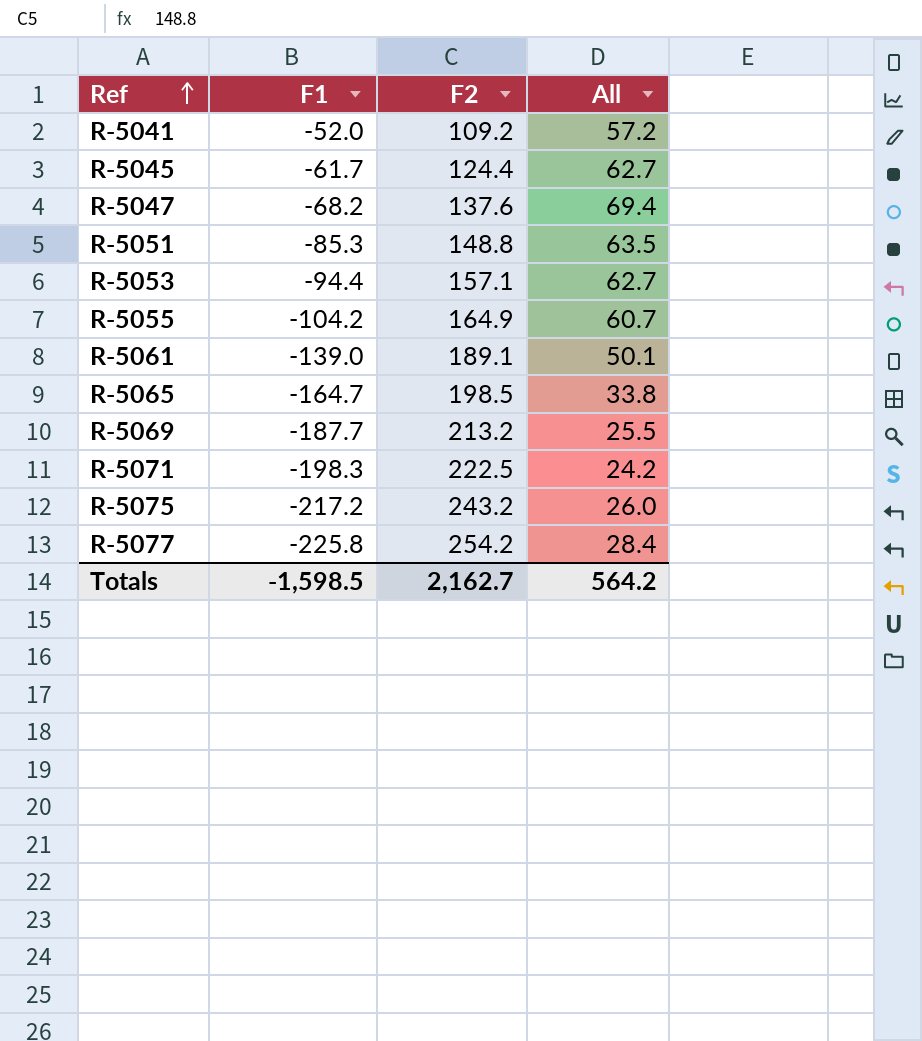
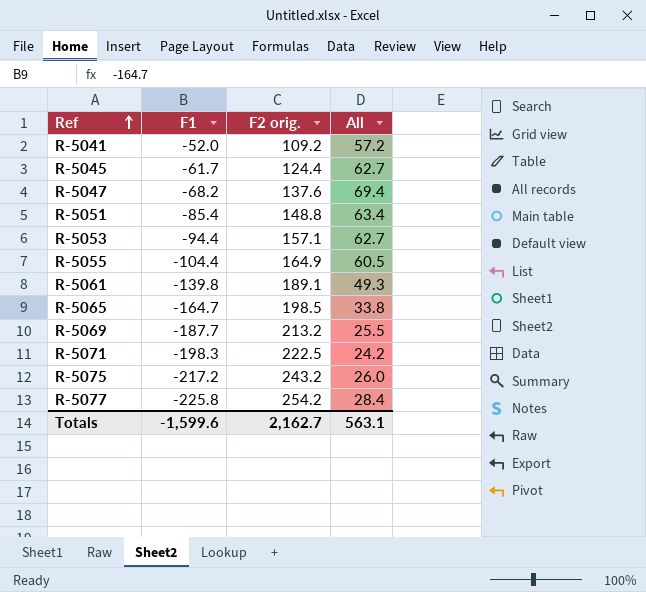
column name: F2 -> F2 orig.
R-5051 | F1: -85.3 -> -85.4
R-5051 | All: 63.5 -> 63.4
R-5055 | F1: -104.2 -> -104.4
R-5055 | All: 60.7 -> 60.5
R-5061 | F1: -139.0 -> -139.8
R-5061 | All: 50.1 -> 49.3
Totals | F1: -1,598.5 -> -1,599.6
Totals | All: 564.2 -> 563.1

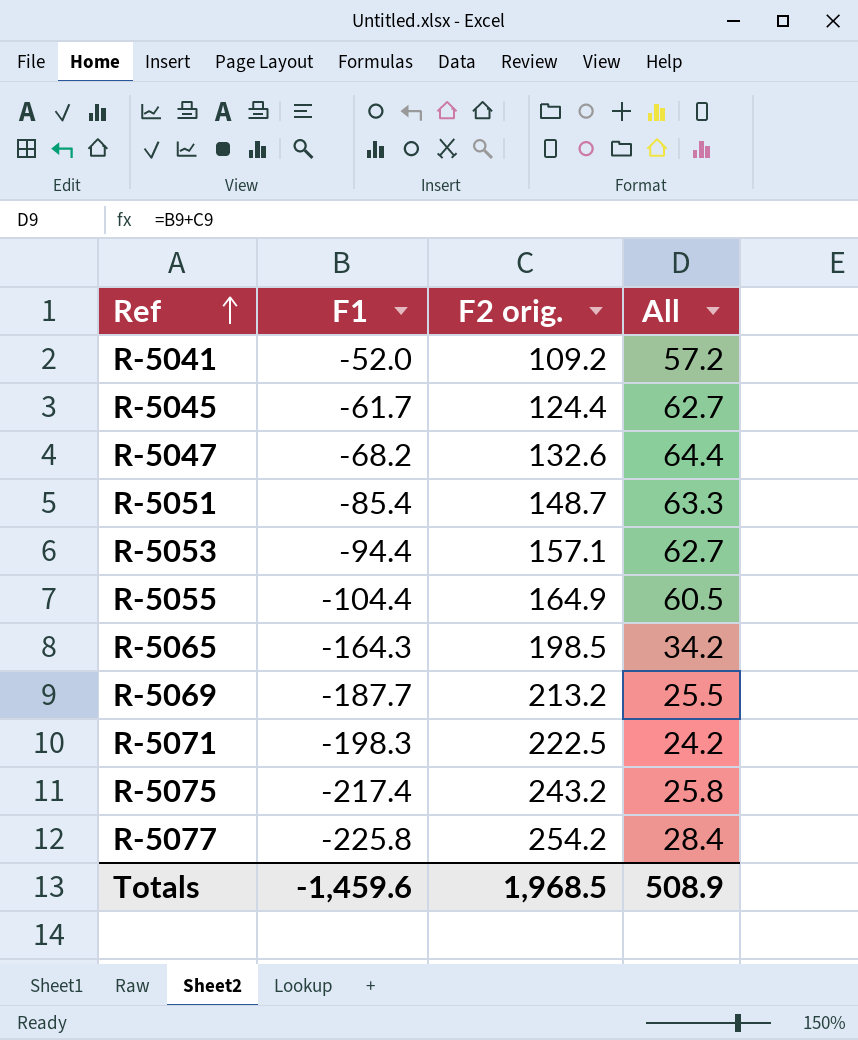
row R-5061: -139.8 | 189.1 | 49.3 -> none
R-5047 | F2 orig.: 137.6 -> 132.6
R-5047 | All: 69.4 -> 64.4
R-5051 | F2 orig.: 148.8 -> 148.7
R-5051 | All: 63.4 -> 63.3
R-5065 | F1: -164.7 -> -164.3
R-5065 | All: 33.8 -> 34.2
R-5075 | F1: -217.2 -> -217.4
R-5075 | All: 26.0 -> 25.8
Totals | F1: -1,599.6 -> -1,459.6
Totals | F2 orig.: 2,162.7 -> 1,968.5
Totals | All: 563.1 -> 508.9

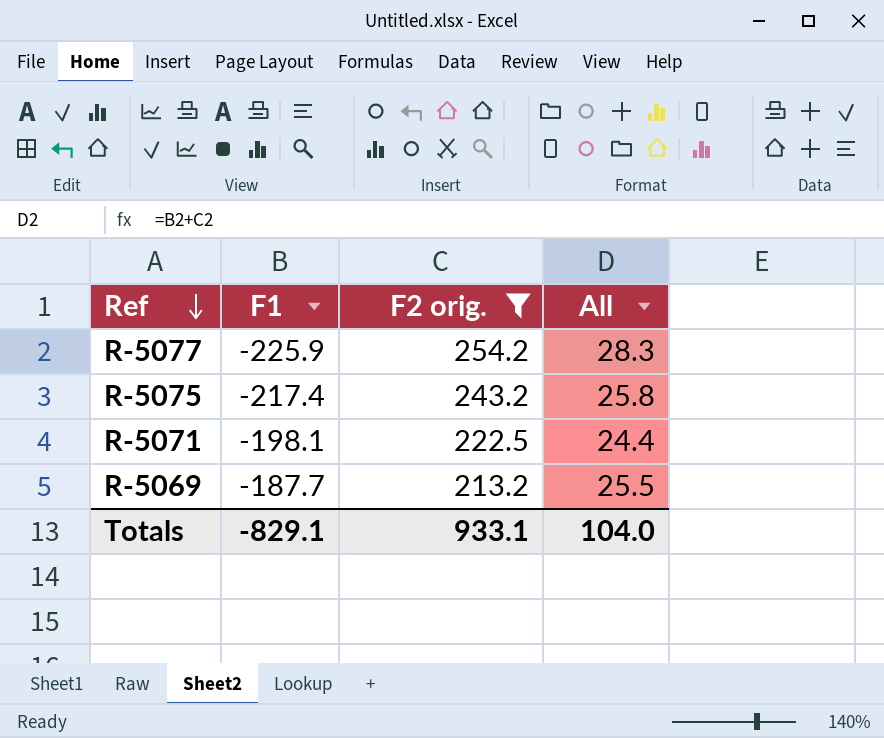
filter: none -> F2 orig. >= 213.2
row order: Ref ascending -> Ref descending
R-5077 | F1: -225.8 -> -225.9
R-5077 | All: 28.4 -> 28.3
R-5071 | F1: -198.3 -> -198.1
R-5071 | All: 24.2 -> 24.4
Totals | F1: -1,459.6 -> -829.1
Totals | F2 orig.: 1,968.5 -> 933.1
Totals | All: 508.9 -> 104.0

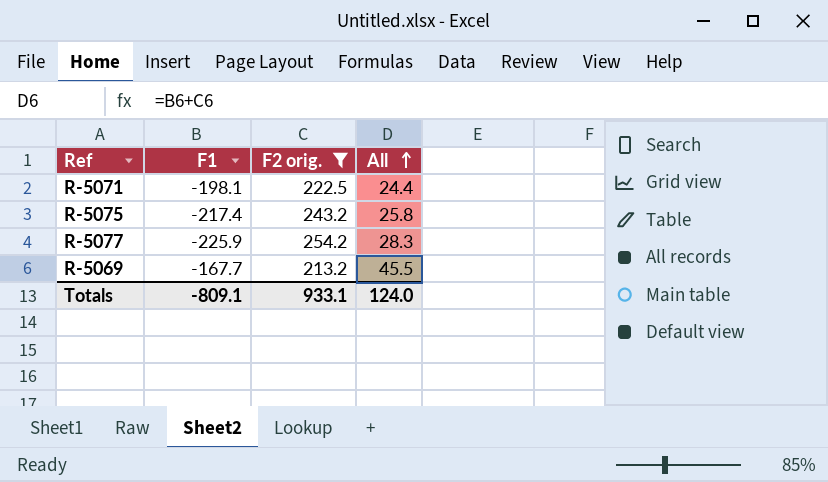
row order: Ref descending -> All ascending
R-5069 | F1: -187.7 -> -167.7
R-5069 | All: 25.5 -> 45.5
Totals | F1: -829.1 -> -809.1
Totals | All: 104.0 -> 124.0

